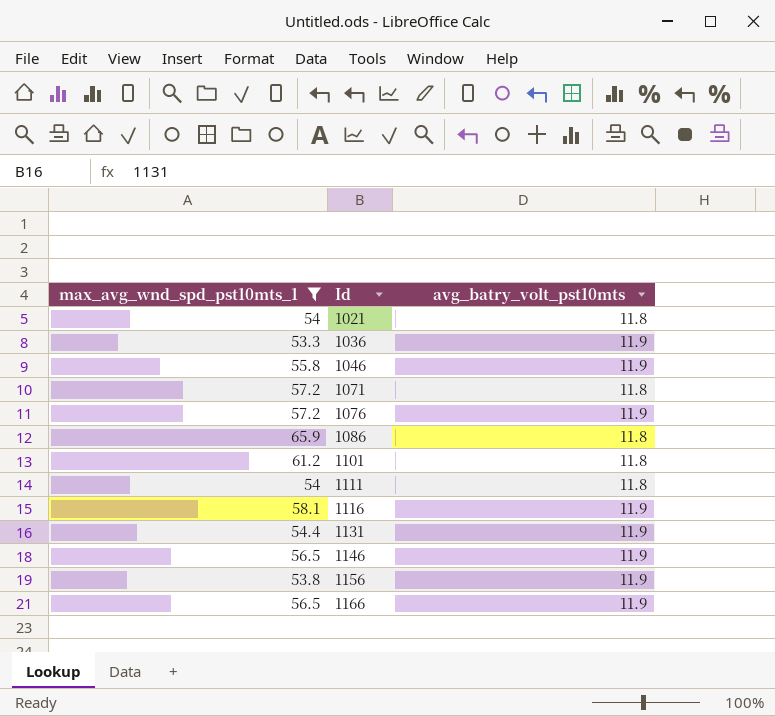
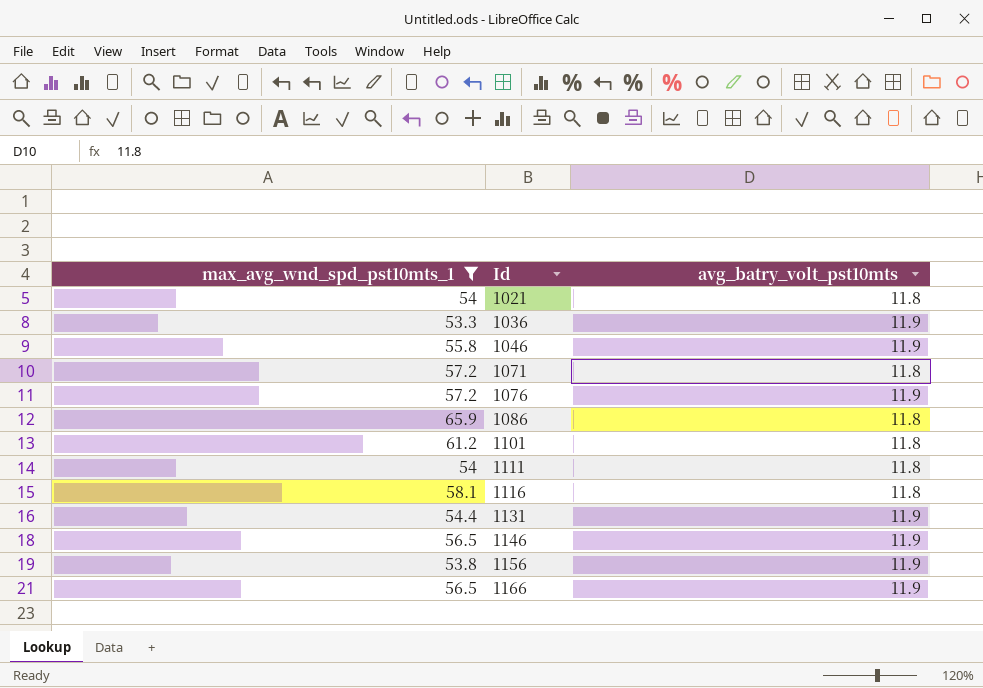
1116 | avg_batry_volt_pst10mts: 11.9 -> 11.8

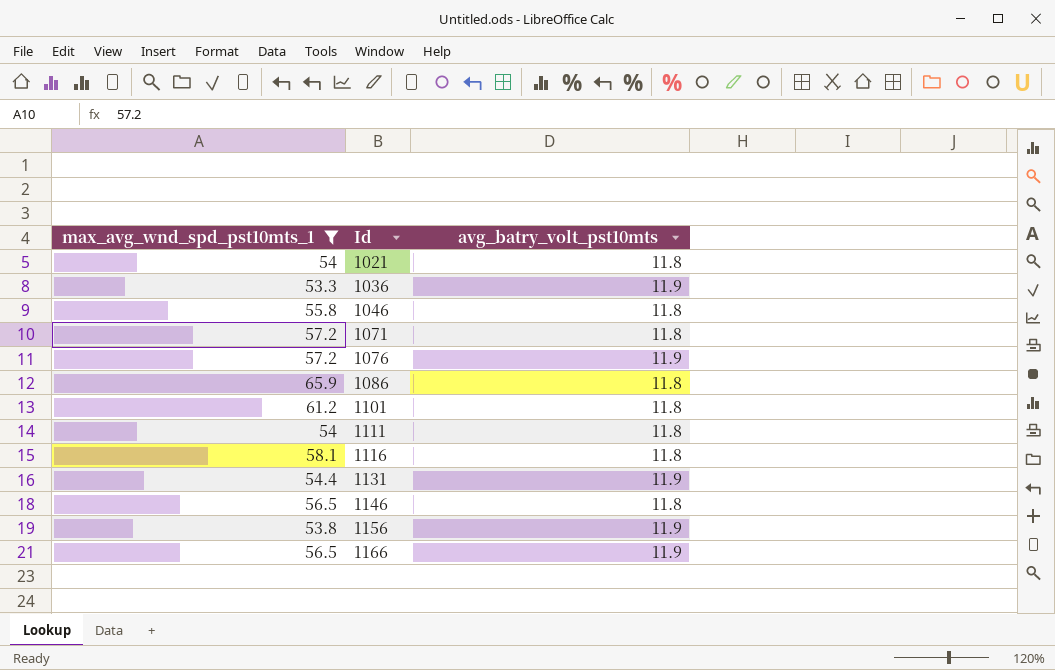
1046 | avg_batry_volt_pst10mts: 11.9 -> 11.8
1146 | avg_batry_volt_pst10mts: 11.9 -> 11.8

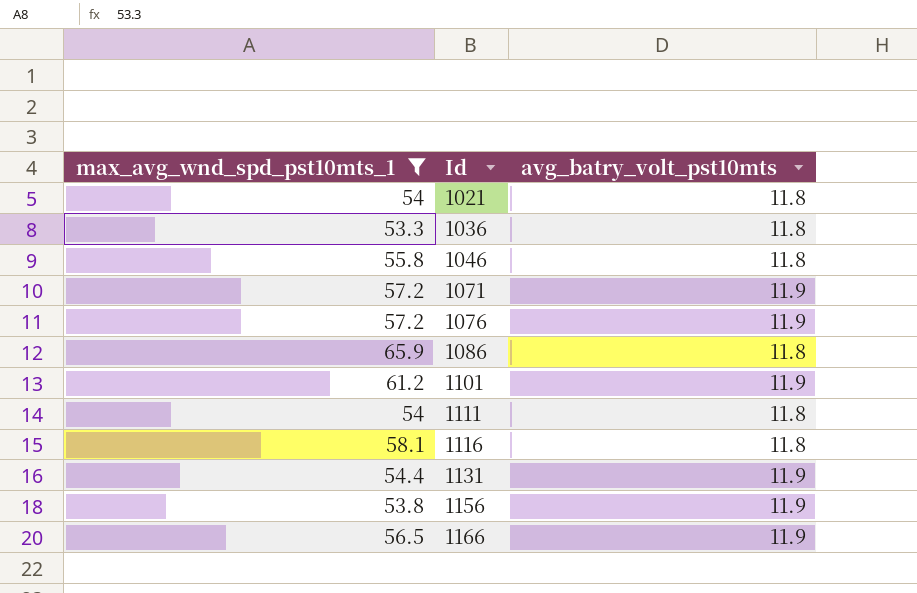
row 1146: 56.5 | 11.8 -> none
1036 | avg_batry_volt_pst10mts: 11.9 -> 11.8
1071 | avg_batry_volt_pst10mts: 11.8 -> 11.9
1101 | avg_batry_volt_pst10mts: 11.8 -> 11.9

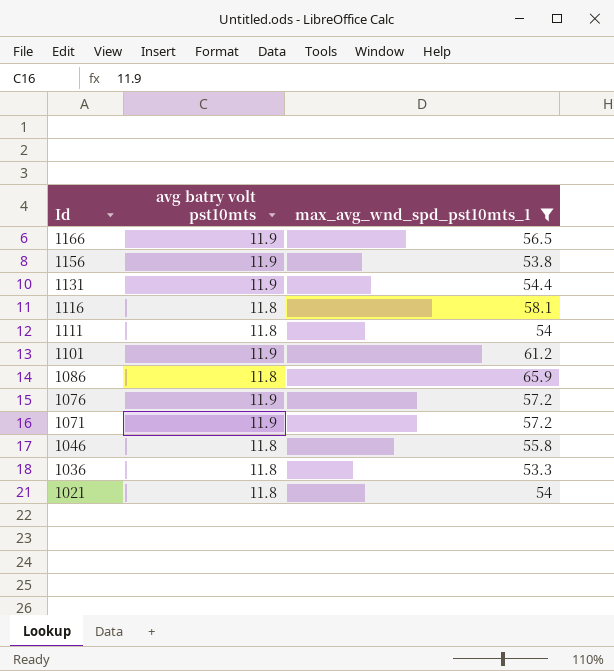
row order: Id ascending -> Id descending
column name: avg_batry_volt_pst10mts -> avg batry volt pst10mts
column max_avg_wnd_spd_pst10mts_1 | position: 1 -> 3

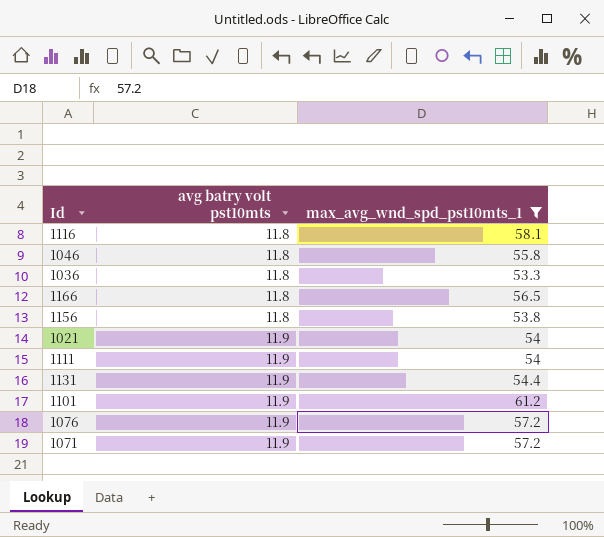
row order: Id descending -> avg batry volt pst10mts ascending
row 1086: 11.8 | 65.9 -> none
1166 | avg batry volt pst10mts: 11.9 -> 11.8
1156 | avg batry volt pst10mts: 11.9 -> 11.8
1021 | avg batry volt pst10mts: 11.8 -> 11.9
1111 | avg batry volt pst10mts: 11.8 -> 11.9

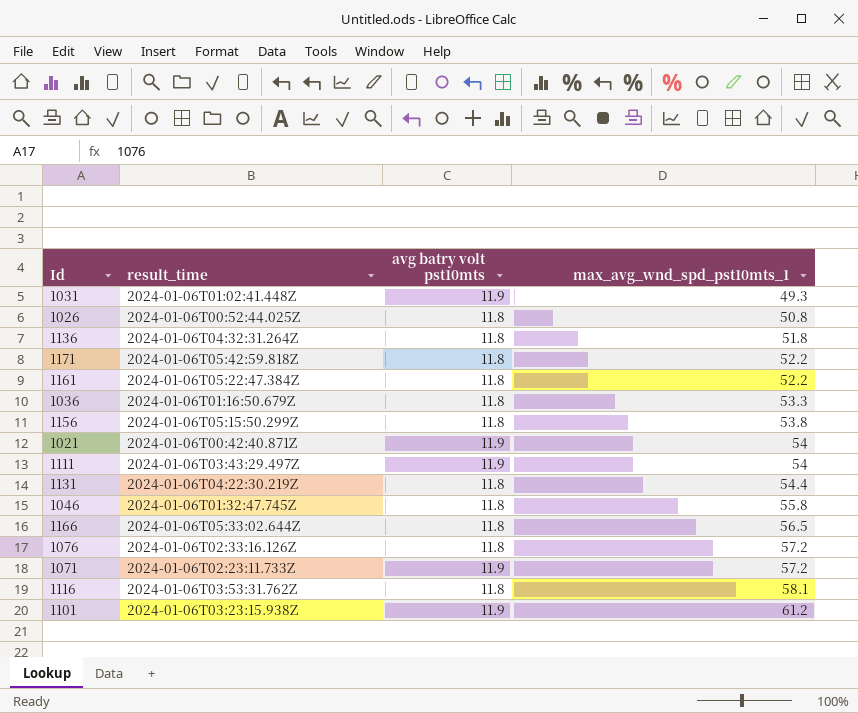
filter: max_avg_wnd_spd_pst10mts_1 >= 53.3 -> none
row order: avg batry volt pst10mts ascending -> max_avg_wnd_spd_pst10mts_1 ascending
column result_time | position: none -> 2
1131 | avg batry volt pst10mts: 11.9 -> 11.8
1076 | avg batry volt pst10mts: 11.9 -> 11.8

